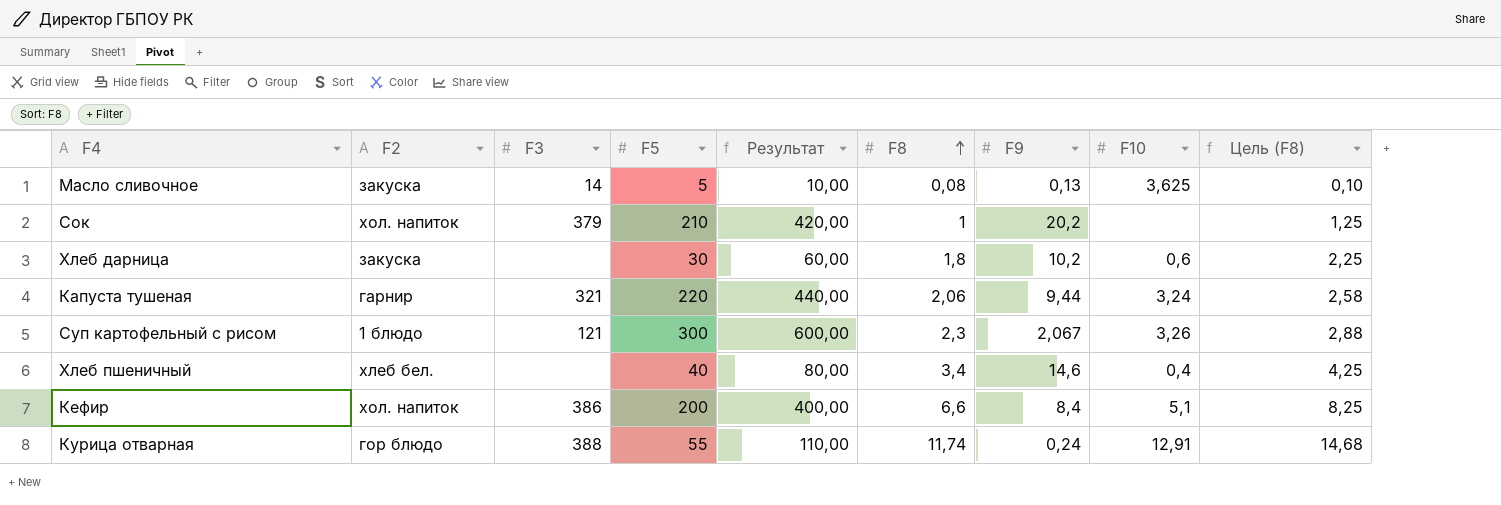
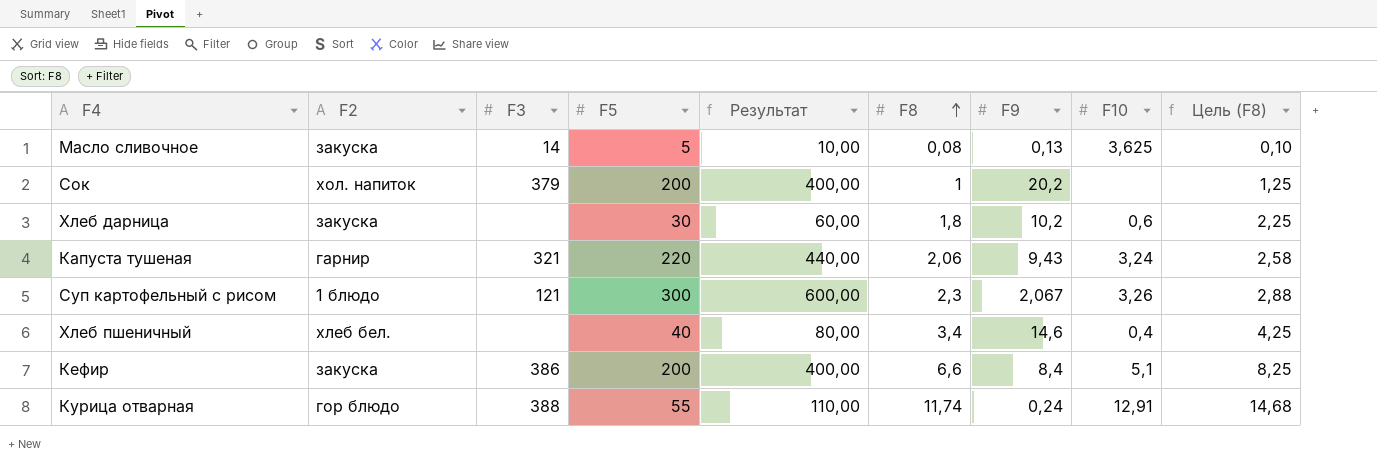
Сок | F5: 210 -> 200
Сок | Результат: 420,00 -> 400,00
Капуста тушеная | F9: 9,44 -> 9,43
Кефир | F2: хол. напиток -> закуска

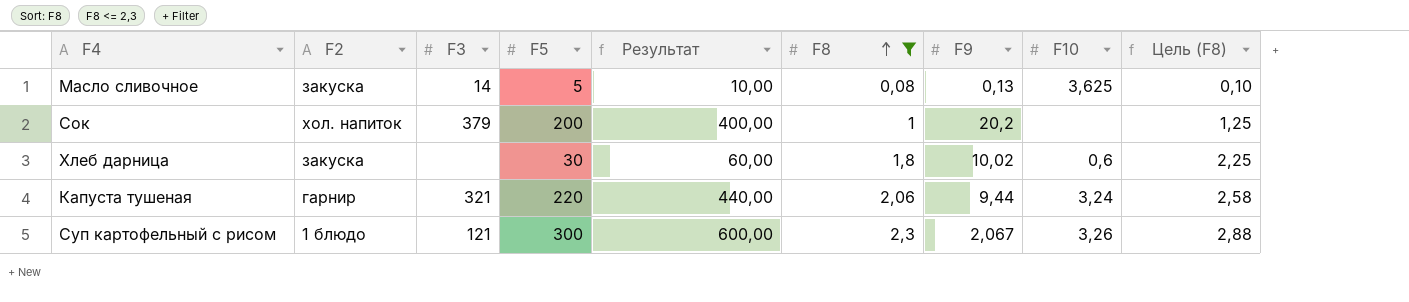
filter: none -> F8 <= 2,3
Хлеб дарница | F9: 10,2 -> 10,02
Капуста тушеная | F9: 9,43 -> 9,44

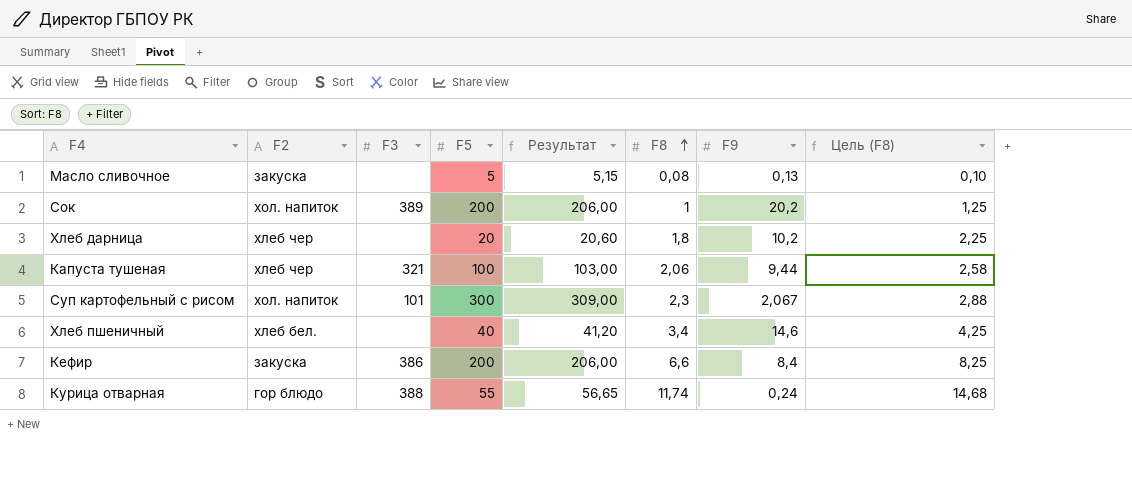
filter: F8 <= 2,3 -> none
column F10 | position: 8 -> none
column Результат | formula: [F5] * 2 -> [F5] * 1,03
Масло сливочное | F3: 14 -> none
Сок | F3: 379 -> 389
Хлеб дарница | F2: закуска -> хлеб чер
Хлеб дарница | F5: 30 -> 20
Хлеб дарница | F9: 10,02 -> 10,2
Капуста тушеная | F2: гарнир -> хлеб чер
Капуста тушеная | F5: 220 -> 100
Суп картофельный с рисом | F2: 1 блюдо -> хол. напиток
Суп картофельный с рисом | F3: 121 -> 101

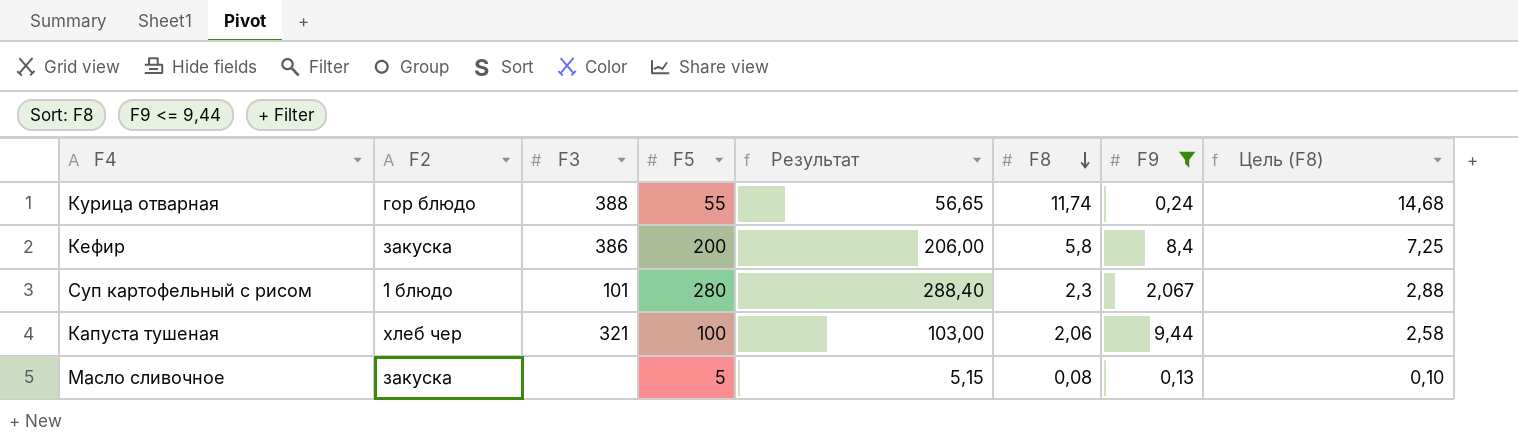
filter: none -> F9 <= 9,44
row order: F8 ascending -> F8 descending
Кефир | F8: 6,6 -> 5,8
Кефир | Цель (F8): 8,25 -> 7,25
Суп картофельный с рисом | F2: хол. напиток -> 1 блюдо
Суп картофельный с рисом | F5: 300 -> 280
Суп картофельный с рисом | Результат: 309,00 -> 288,40

